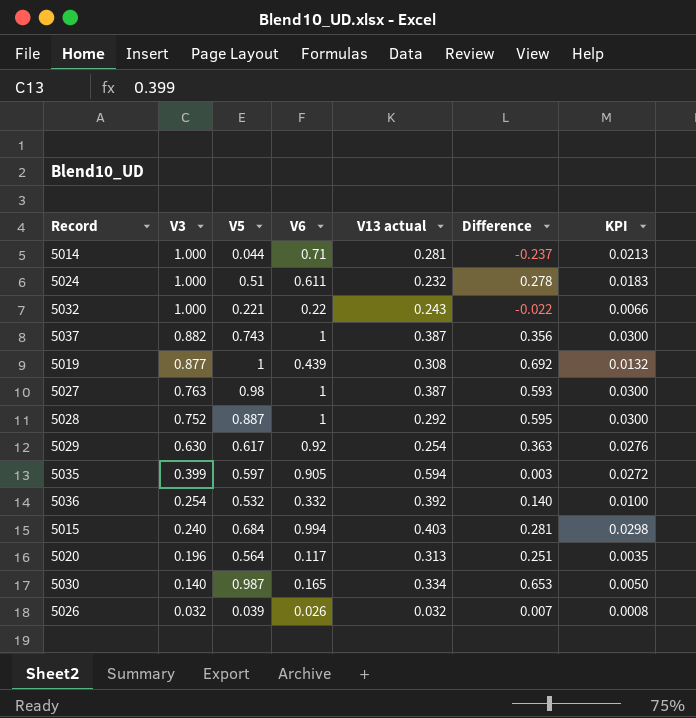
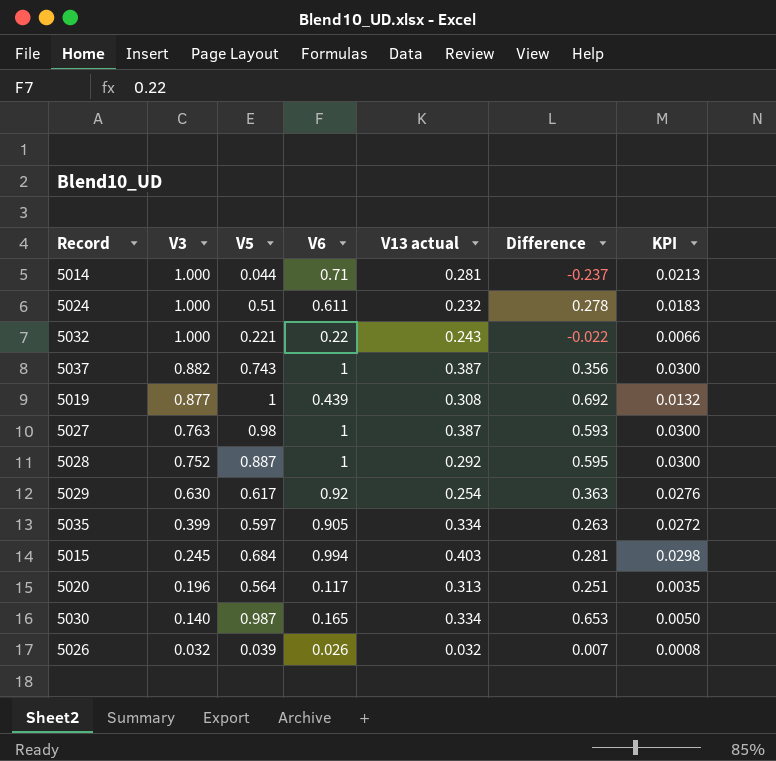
row 5036: 0.254 | 0.532 | 0.332 | 0.392 | 0.140 | 0.0100 -> none
5035 | V13 actual: 0.594 -> 0.334
5035 | Difference: 0.003 -> 0.263
5015 | V3: 0.240 -> 0.245

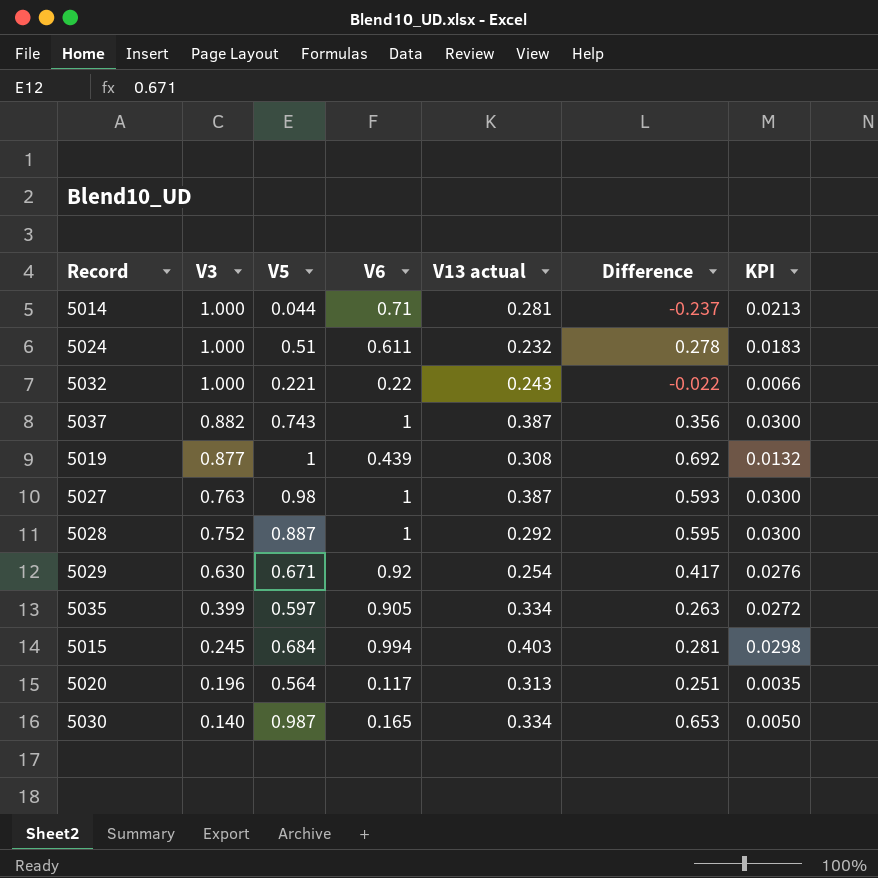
row 5026: 0.032 | 0.039 | 0.026 | 0.032 | 0.007 | 0.0008 -> none
5029 | V5: 0.617 -> 0.671
5029 | Difference: 0.363 -> 0.417

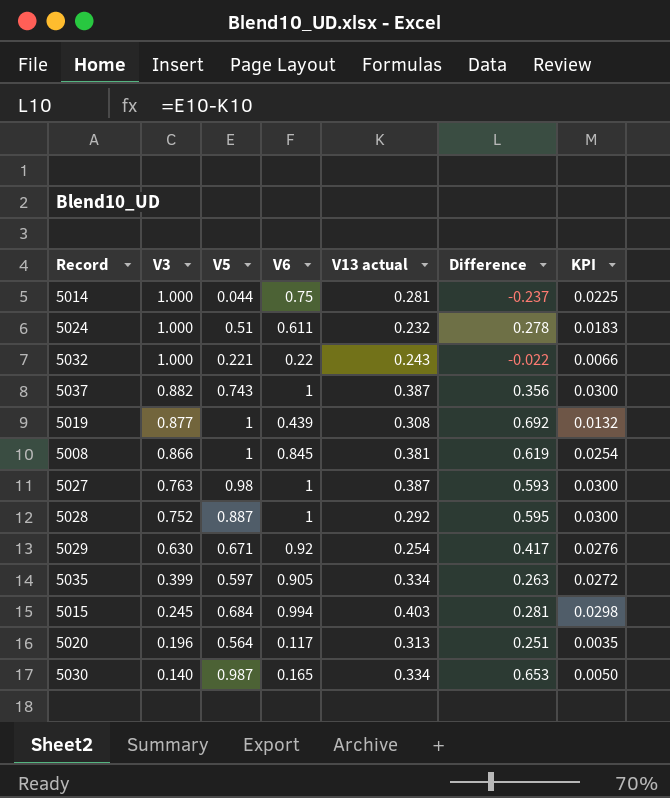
5014 | V6: 0.71 -> 0.75
5014 | KPI: 0.0213 -> 0.0225
row 5008: none -> 0.866 | 1 | 0.845 | 0.381 | 0.619 | 0.0254

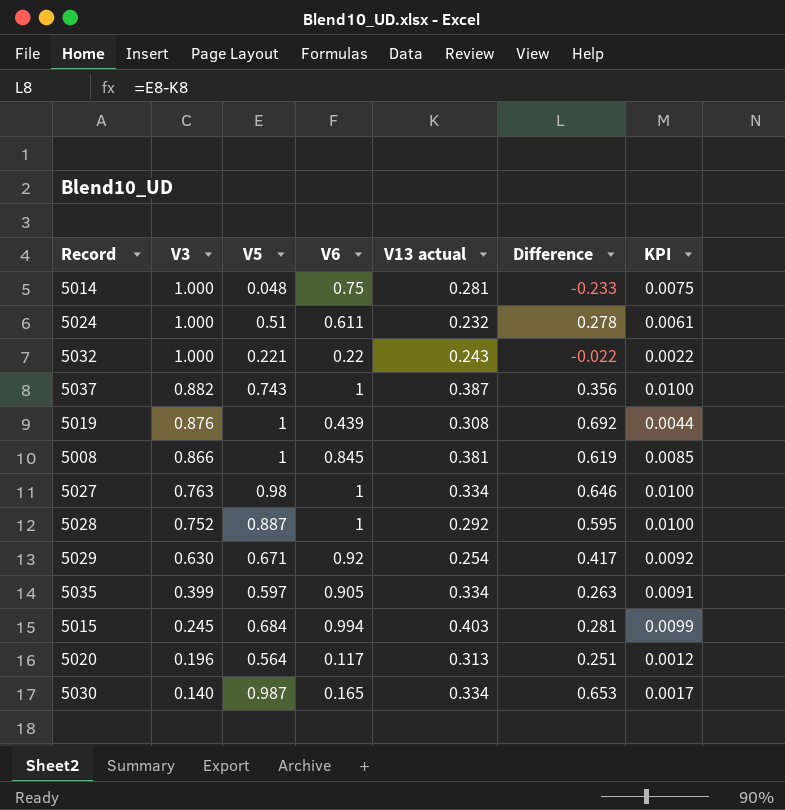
column KPI | formula: [V6] * 0.03 -> [V6] * 0.01
5014 | V5: 0.044 -> 0.048
5014 | Difference: -0.237 -> -0.233
5019 | V3: 0.877 -> 0.876
5027 | V13 actual: 0.387 -> 0.334
5027 | Difference: 0.593 -> 0.646

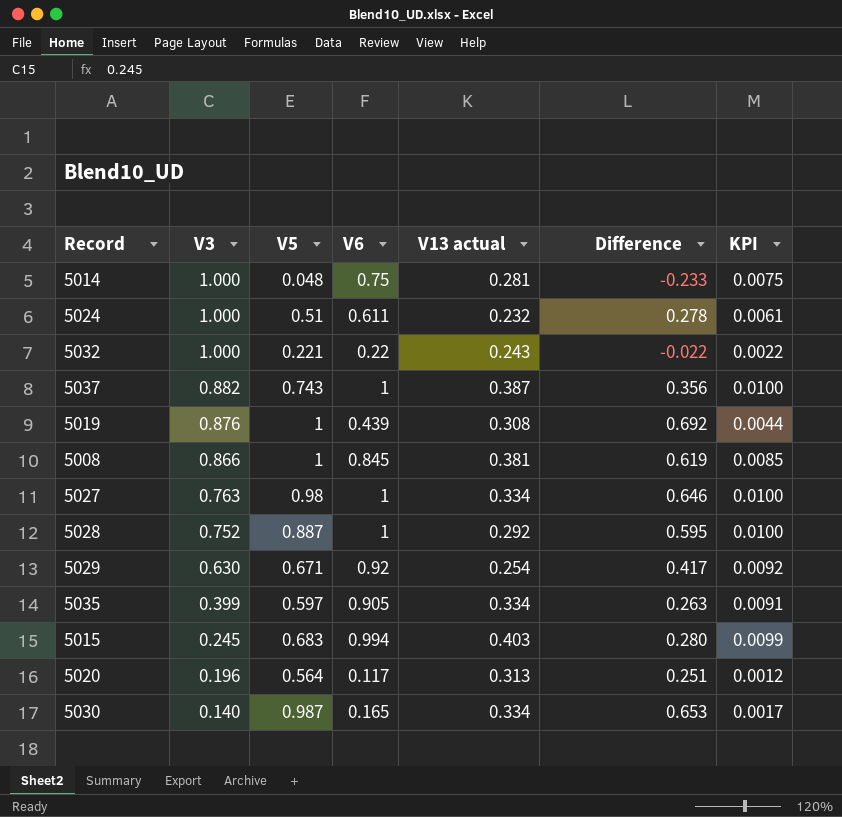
5015 | V5: 0.684 -> 0.683
5015 | Difference: 0.281 -> 0.280

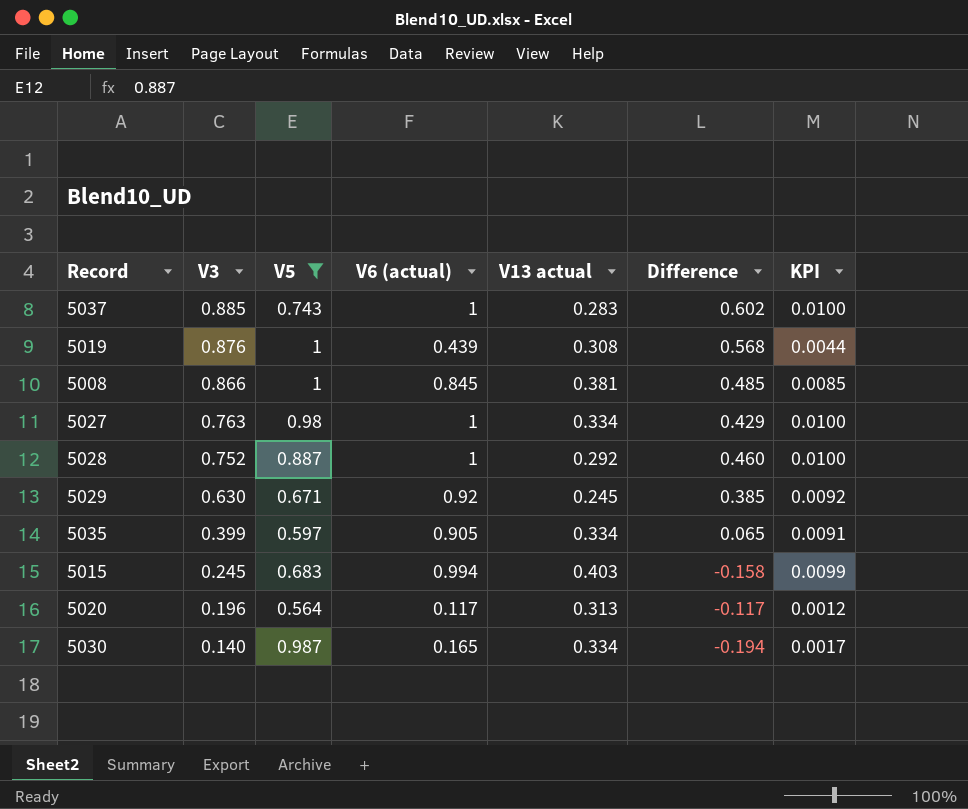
filter: none -> V5 >= 0.564
column name: V6 -> V6 (actual)
column Difference | formula: [V5] - [V13 actual] -> [V3] - [V13 actual]
5037 | V3: 0.882 -> 0.885
5037 | V13 actual: 0.387 -> 0.283
5029 | V13 actual: 0.254 -> 0.245

